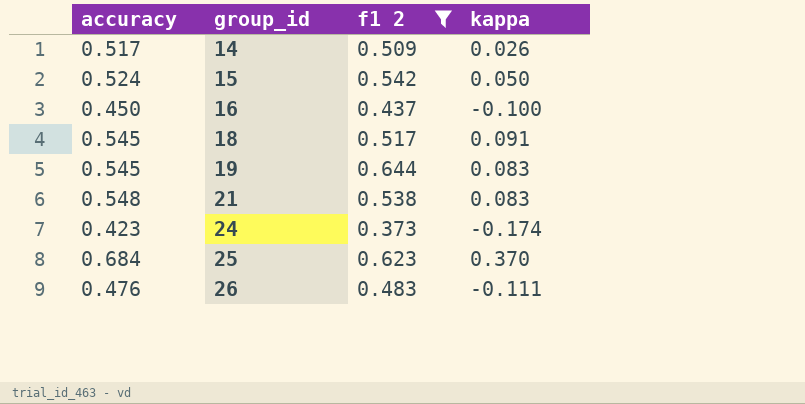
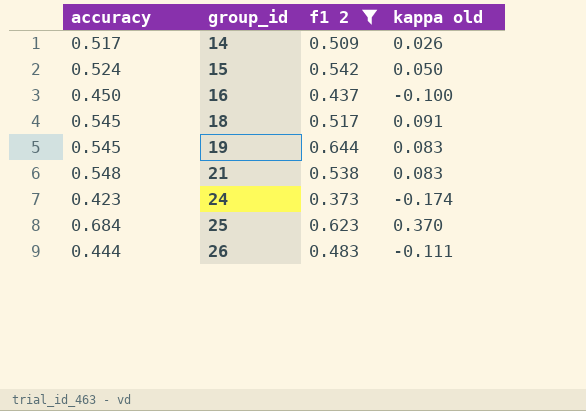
column name: kappa -> kappa old
26 | accuracy: 0.476 -> 0.444

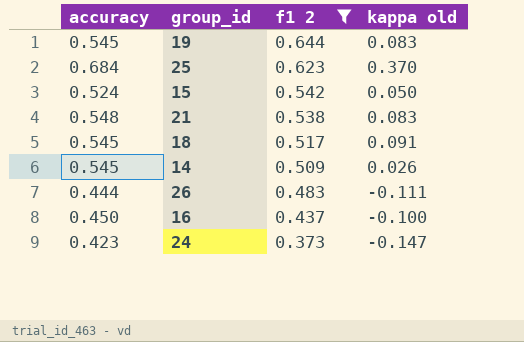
row order: group_id ascending -> f1 2 descending
14 | accuracy: 0.517 -> 0.545
24 | kappa old: -0.174 -> -0.147

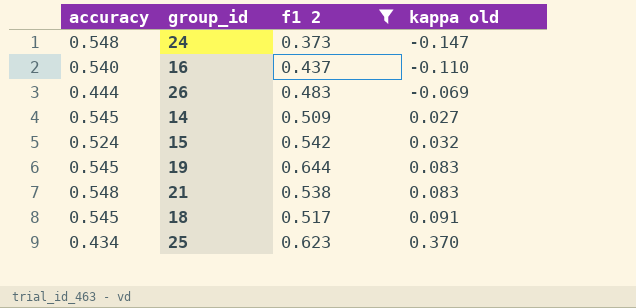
row order: f1 2 descending -> kappa old ascending
24 | accuracy: 0.423 -> 0.548
16 | accuracy: 0.450 -> 0.540
16 | kappa old: -0.100 -> -0.110
26 | kappa old: -0.111 -> -0.069
14 | kappa old: 0.026 -> 0.027
15 | kappa old: 0.050 -> 0.032
25 | accuracy: 0.684 -> 0.434

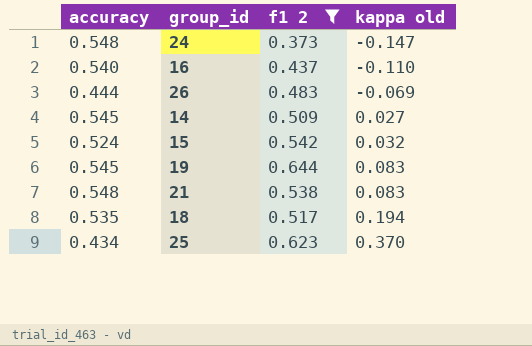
18 | accuracy: 0.545 -> 0.535
18 | kappa old: 0.091 -> 0.194

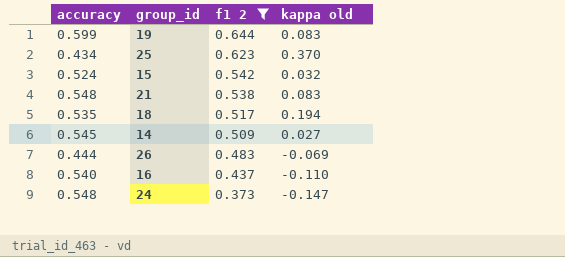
row order: kappa old ascending -> f1 2 descending
19 | accuracy: 0.545 -> 0.599

